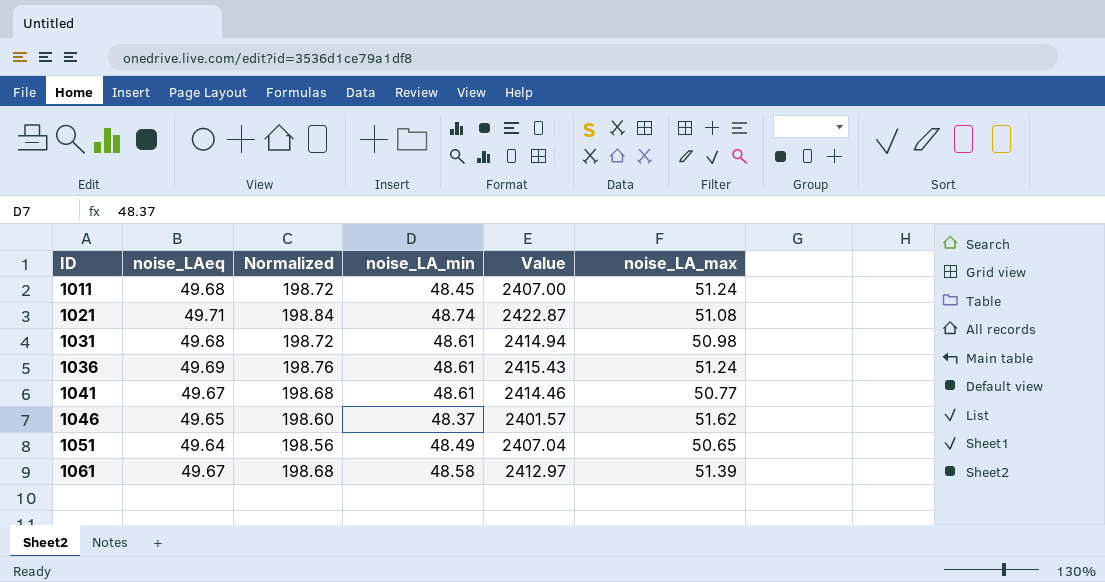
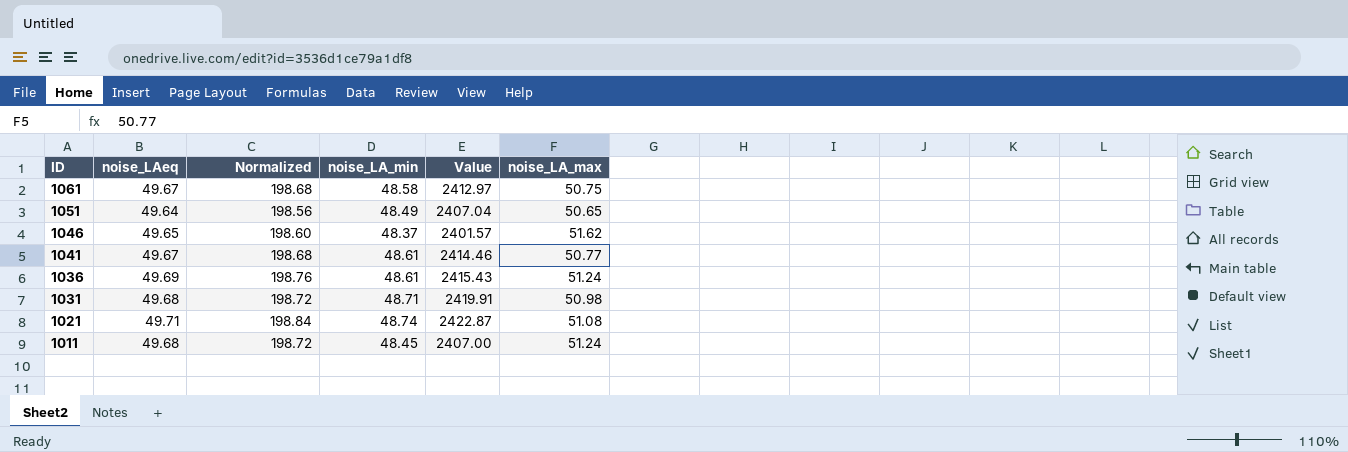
row order: ID ascending -> ID descending
1061 | noise_LA_max: 51.39 -> 50.75
1031 | noise_LA_min: 48.61 -> 48.71
1031 | Value: 2414.94 -> 2419.91

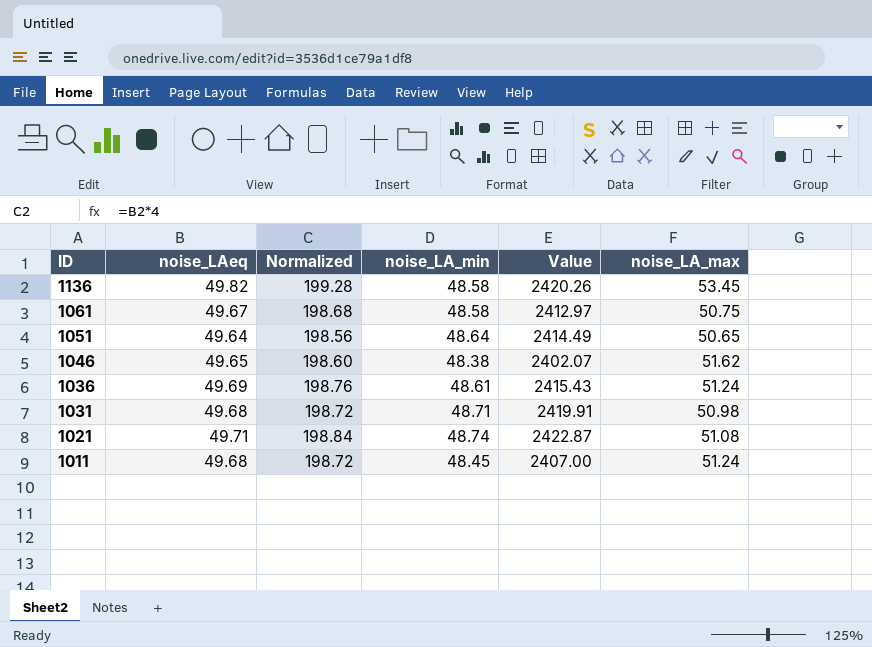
row 1041: 49.67 | 198.68 | 48.61 | 2414.46 | 50.77 -> none
row 1136: none -> 49.82 | 199.28 | 48.58 | 2420.26 | 53.45
1051 | noise_LA_min: 48.49 -> 48.64
1051 | Value: 2407.04 -> 2414.49
1046 | noise_LA_min: 48.37 -> 48.38
1046 | Value: 2401.57 -> 2402.07

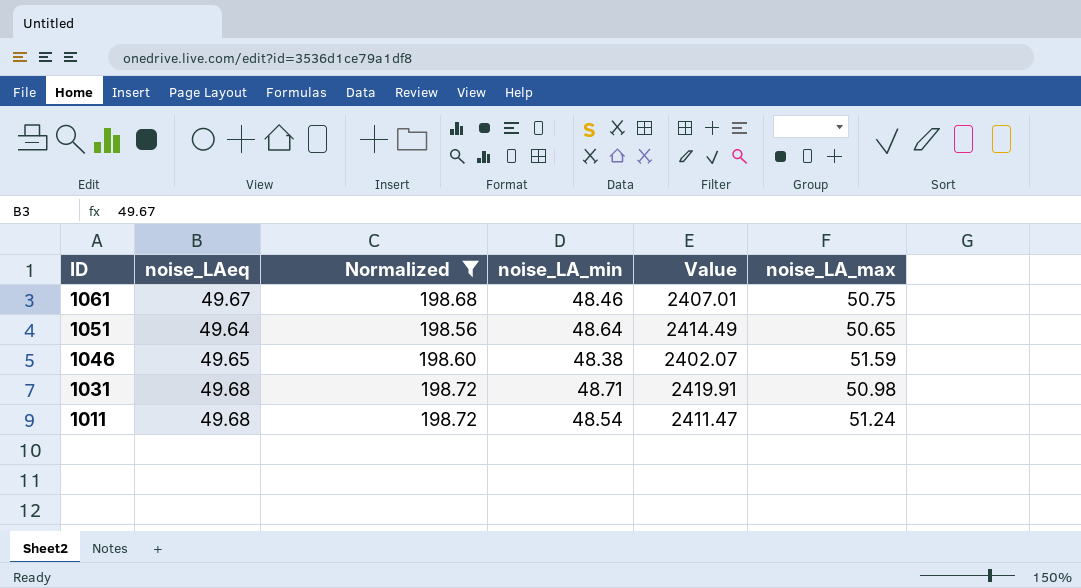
filter: none -> Normalized <= 198.72
1061 | noise_LA_min: 48.58 -> 48.46
1061 | Value: 2412.97 -> 2407.01
1046 | noise_LA_max: 51.62 -> 51.59
1011 | noise_LA_min: 48.45 -> 48.54
1011 | Value: 2407.00 -> 2411.47

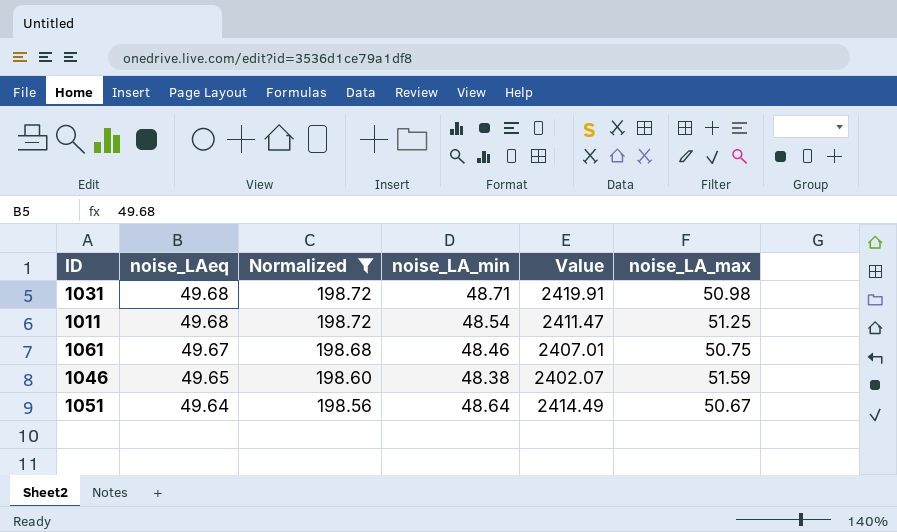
row order: ID descending -> noise_LAeq descending
1011 | noise_LA_max: 51.24 -> 51.25
1051 | noise_LA_max: 50.65 -> 50.67

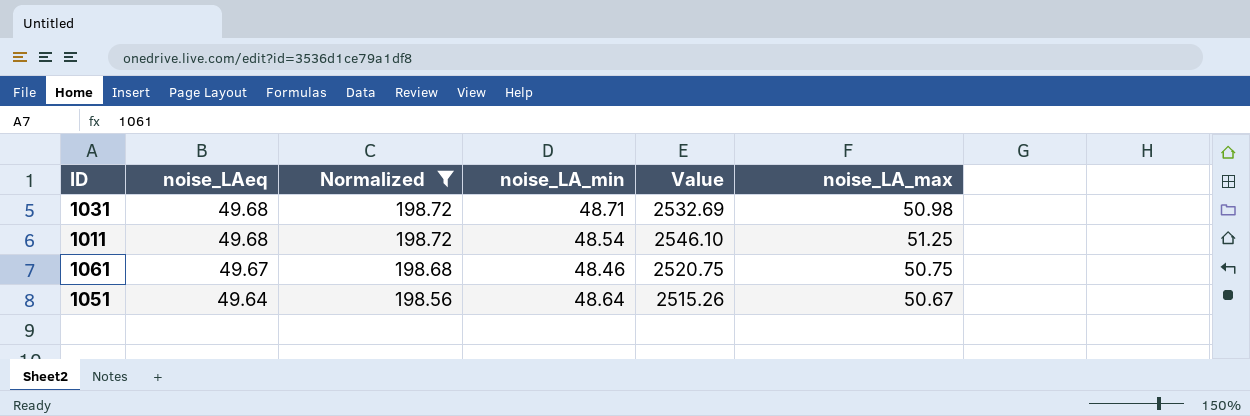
column Value | formula: [noise_LAeq] * [noise_LA_min] -> [noise_LAeq] * [noise_LA_max]
row 1046: 49.65 | 198.60 | 48.38 | 2402.07 | 51.59 -> none

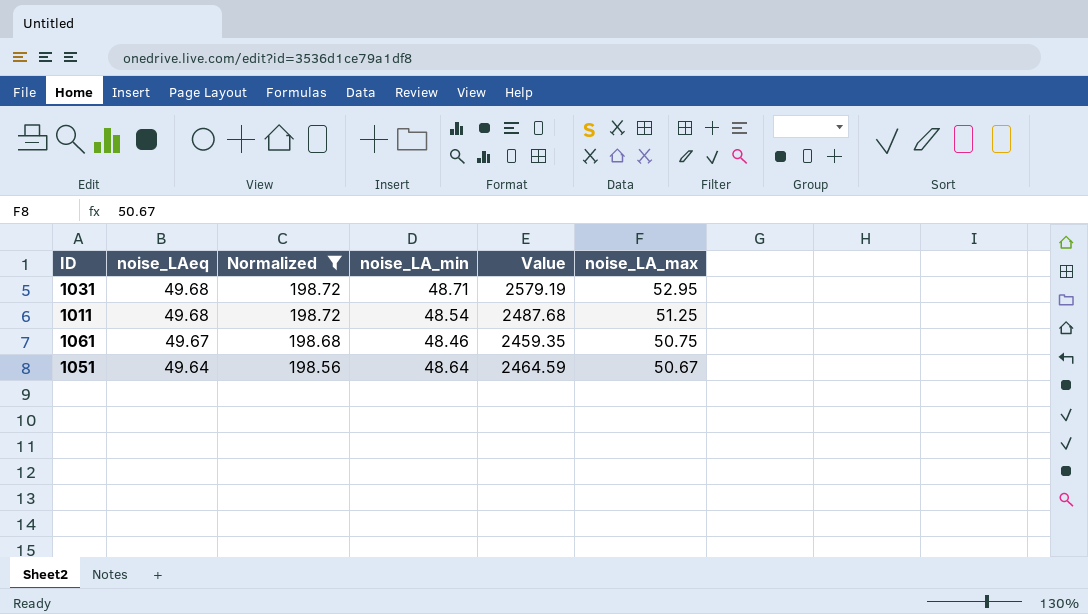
column Value | formula: [noise_LAeq] * [noise_LA_max] -> [noise_LA_min] * [noise_LA_max]
1031 | noise_LA_max: 50.98 -> 52.95

